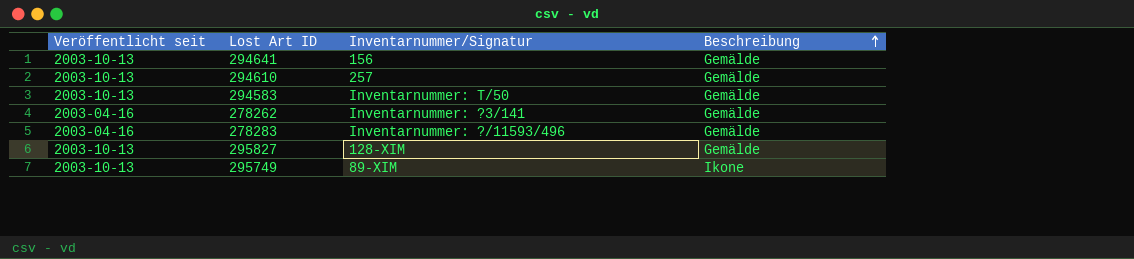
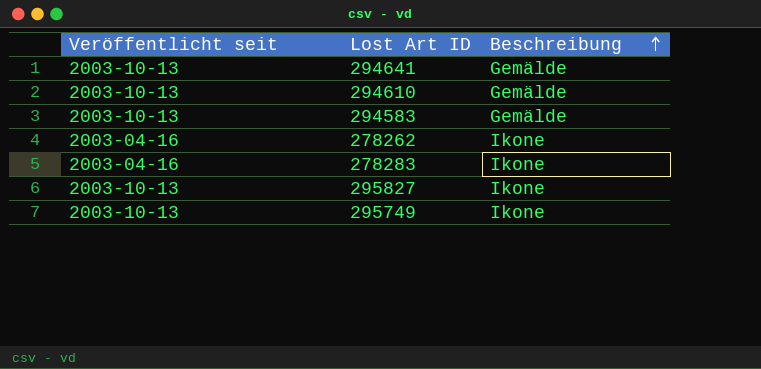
column Inventarnummer/Signatur | position: 3 -> none
278262 | Beschreibung: Gemälde -> Ikone
278283 | Beschreibung: Gemälde -> Ikone
295827 | Beschreibung: Gemälde -> Ikone

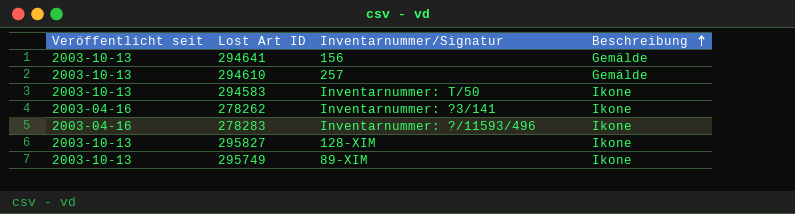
column Inventarnummer/Signatur | position: none -> 3
294583 | Beschreibung: Gemälde -> Ikone

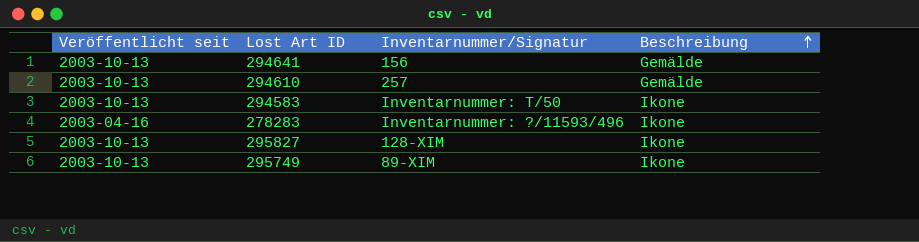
row 278262: 2003-04-16 | Inventarnummer: ?3/141 | Ikone -> none

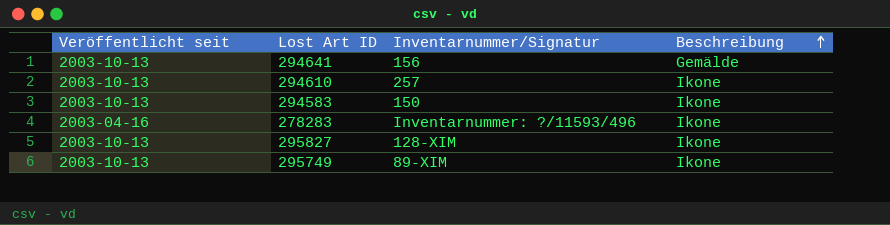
294610 | Beschreibung: Gemälde -> Ikone
294583 | Inventarnummer/Signatur: Inventarnummer: T/50 -> 150

